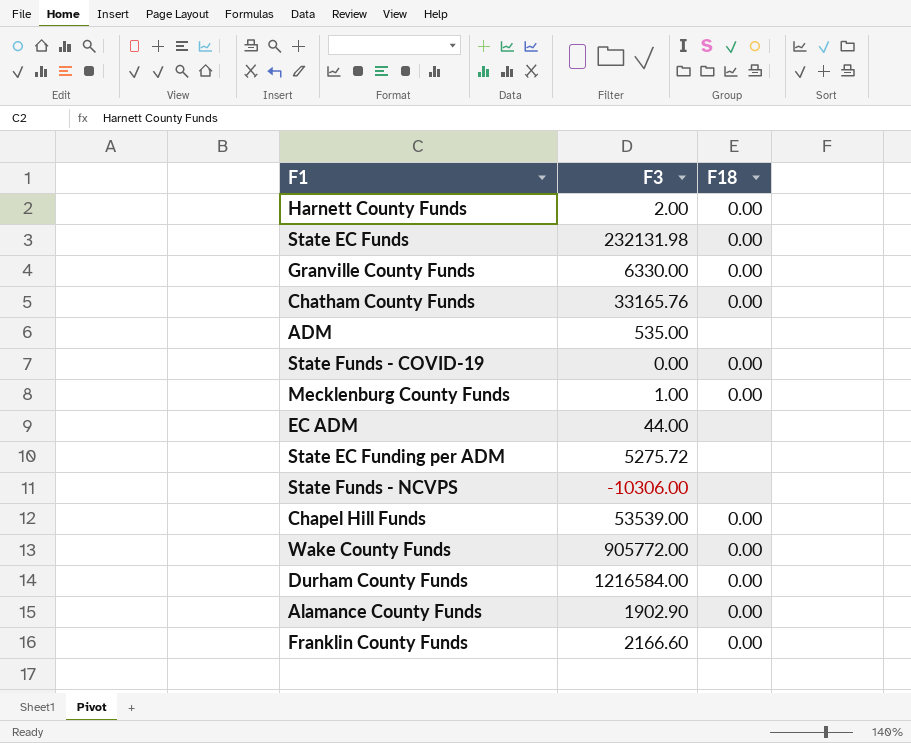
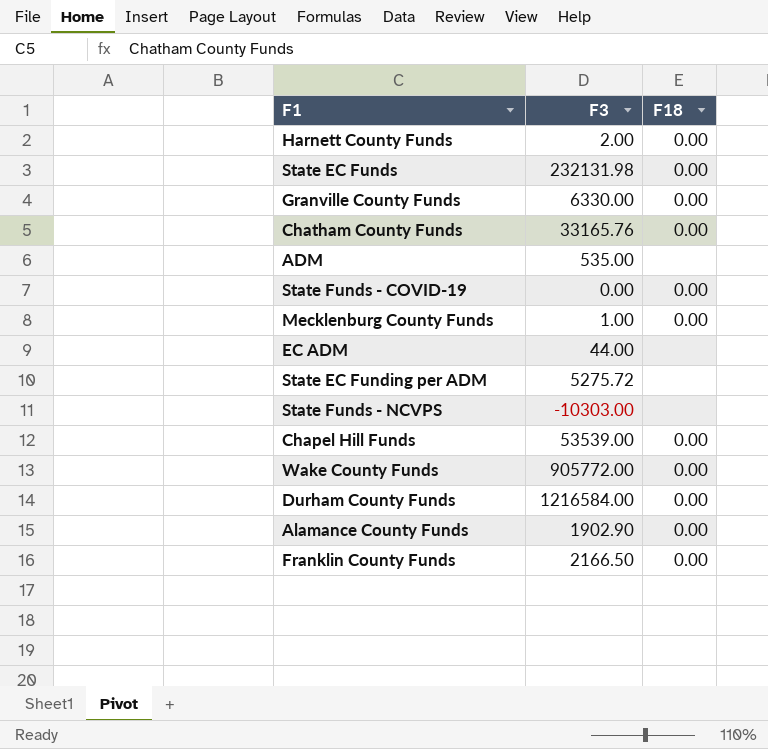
State Funds - NCVPS | F3: -10306.00 -> -10303.00
Franklin County Funds | F3: 2166.60 -> 2166.50

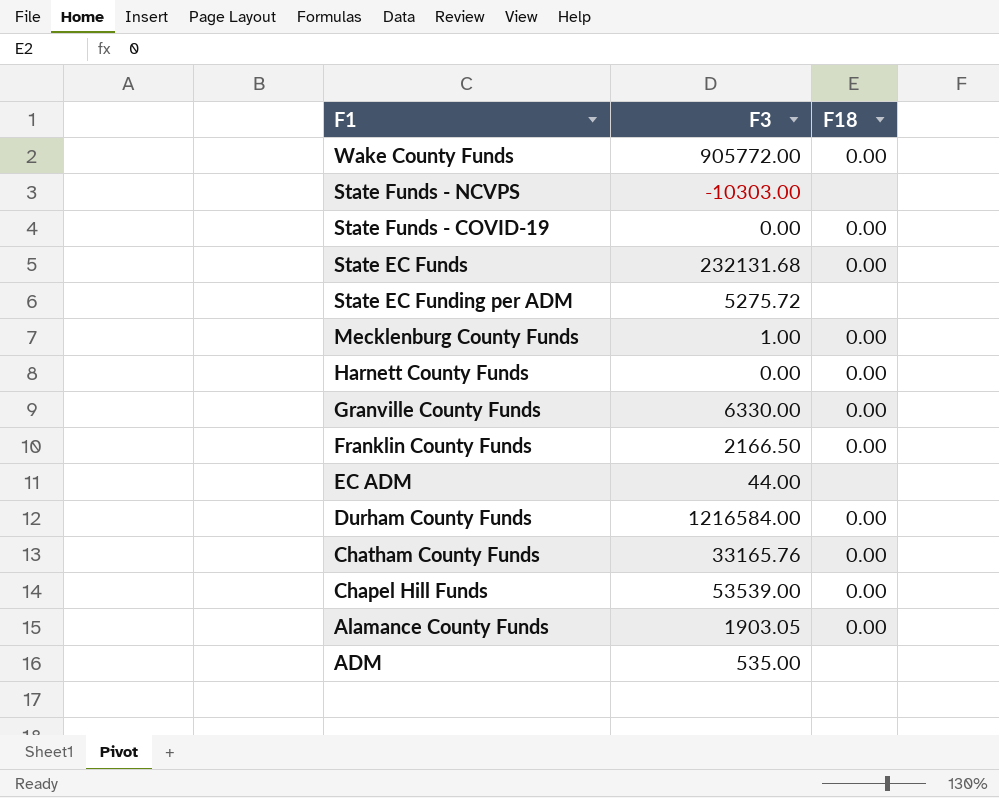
row order: none -> F1 descending
State EC Funds | F3: 232131.98 -> 232131.68
Harnett County Funds | F3: 2.00 -> 0.00
Alamance County Funds | F3: 1902.90 -> 1903.05

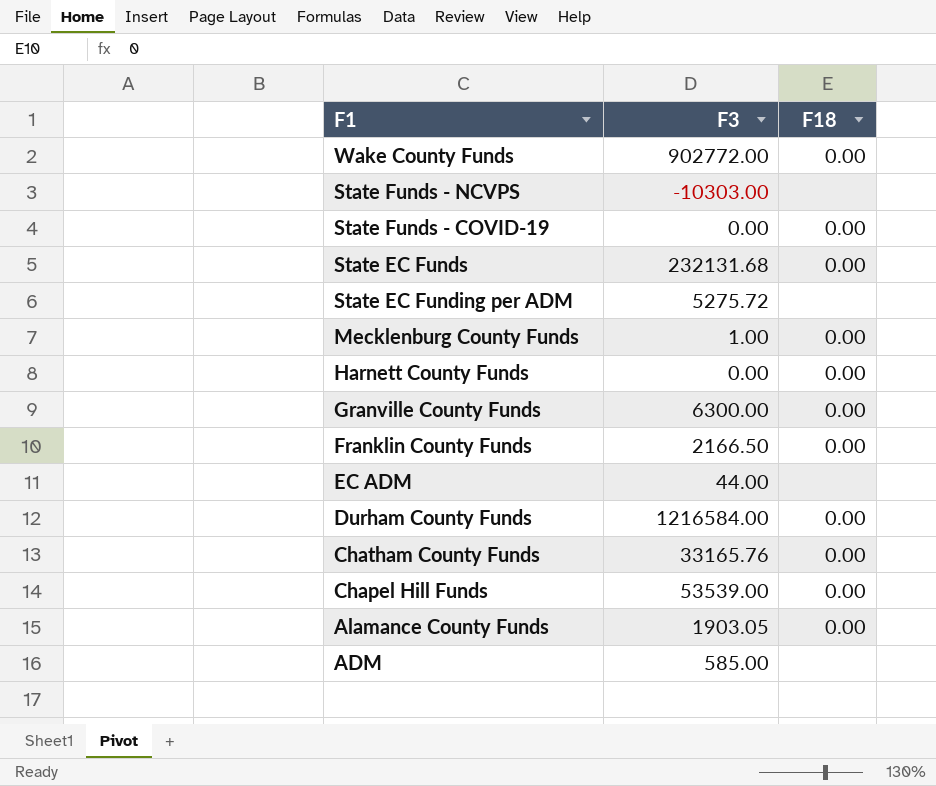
Wake County Funds | F3: 905772.00 -> 902772.00
Granville County Funds | F3: 6330.00 -> 6300.00
ADM | F3: 535.00 -> 585.00

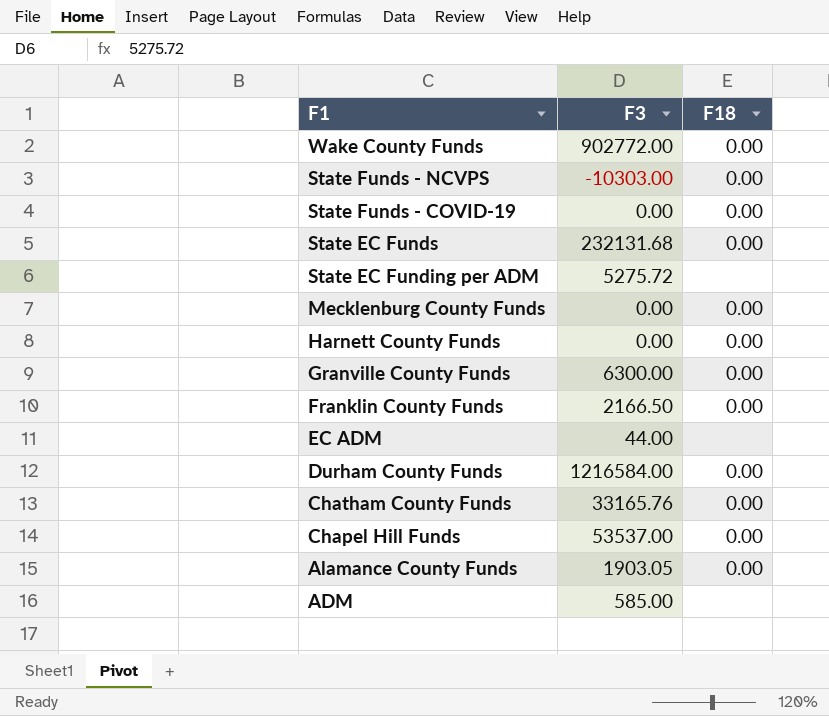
State Funds - NCVPS | F18: none -> 0.00
Mecklenburg County Funds | F3: 1.00 -> 0.00
Chapel Hill Funds | F3: 53539.00 -> 53537.00

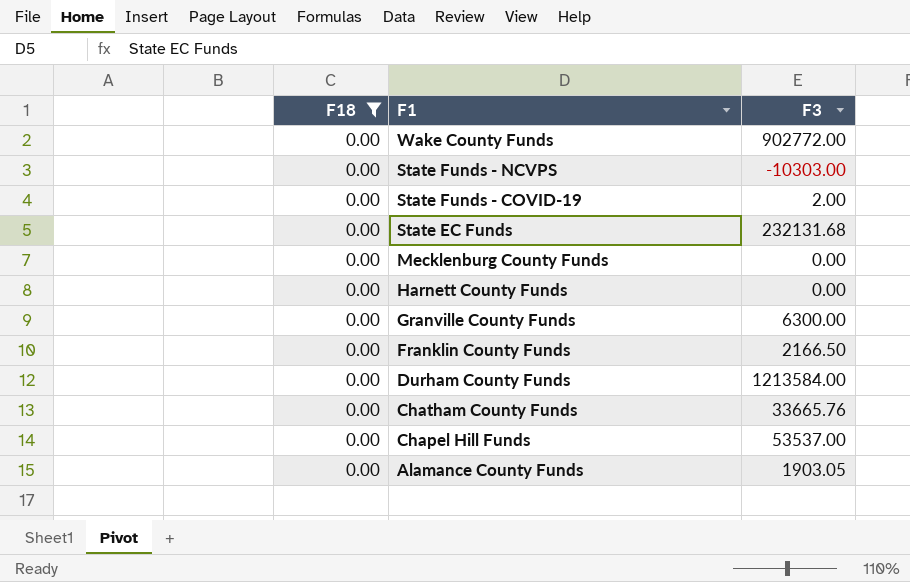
filter: none -> F18 = 0.00
column F18 | position: 3 -> 1
State Funds - COVID-19 | F3: 0.00 -> 2.00
Durham County Funds | F3: 1216584.00 -> 1213584.00
Chatham County Funds | F3: 33165.76 -> 33665.76

